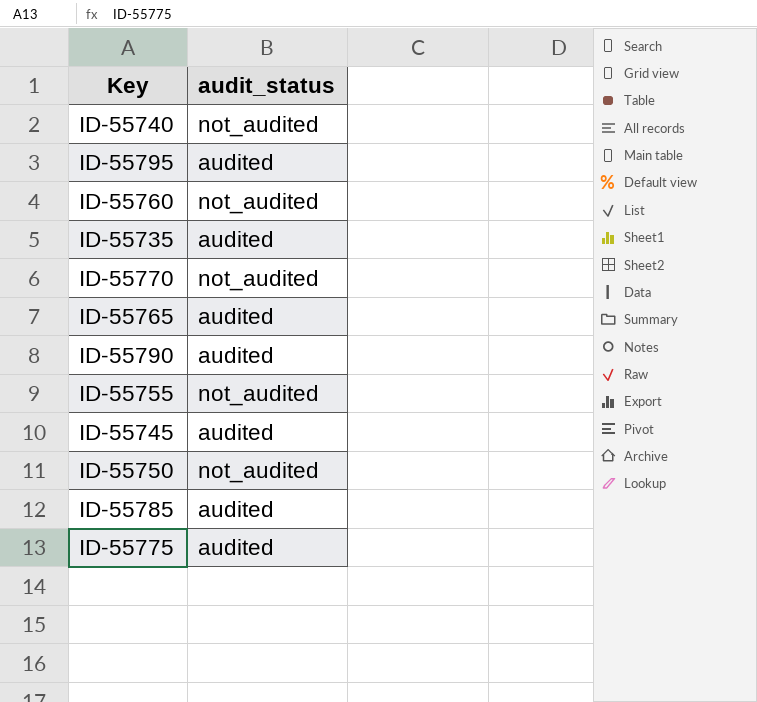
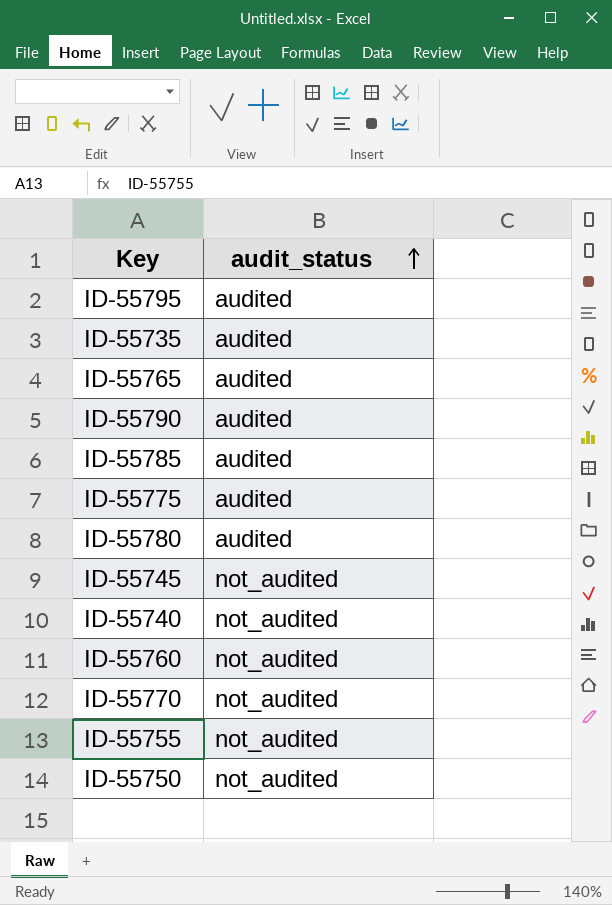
row order: none -> audit_status ascending
row ID-55780: none -> audited
ID-55745 | audit_status: audited -> not_audited

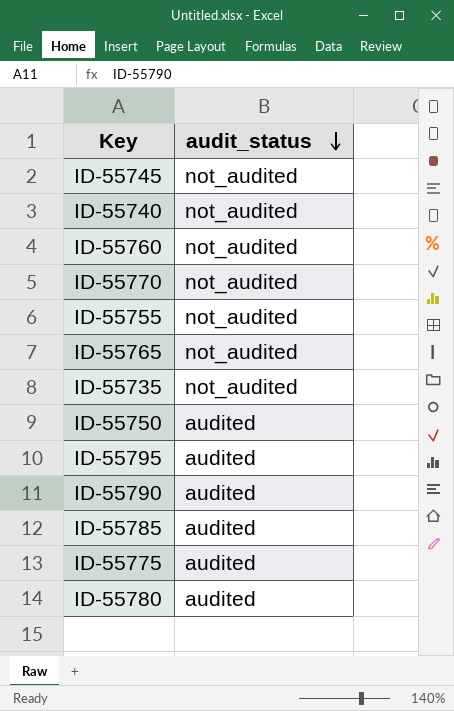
row order: audit_status ascending -> audit_status descending
ID-55765 | audit_status: audited -> not_audited
ID-55735 | audit_status: audited -> not_audited
ID-55750 | audit_status: not_audited -> audited

